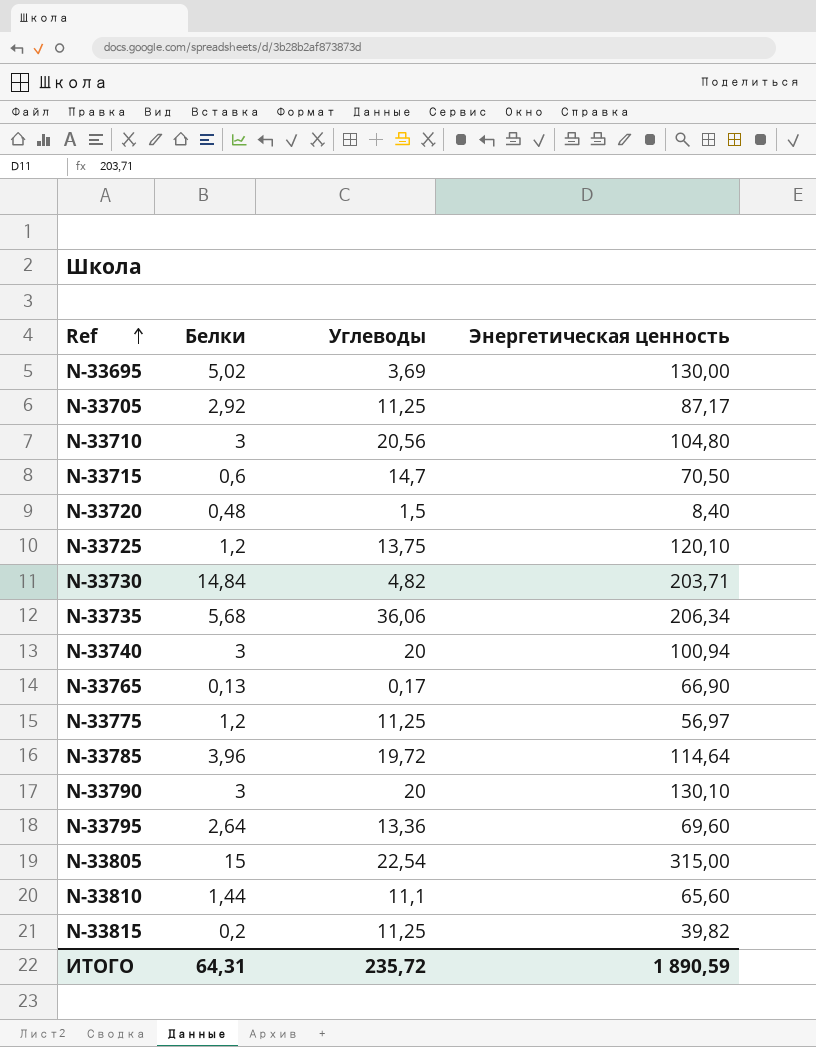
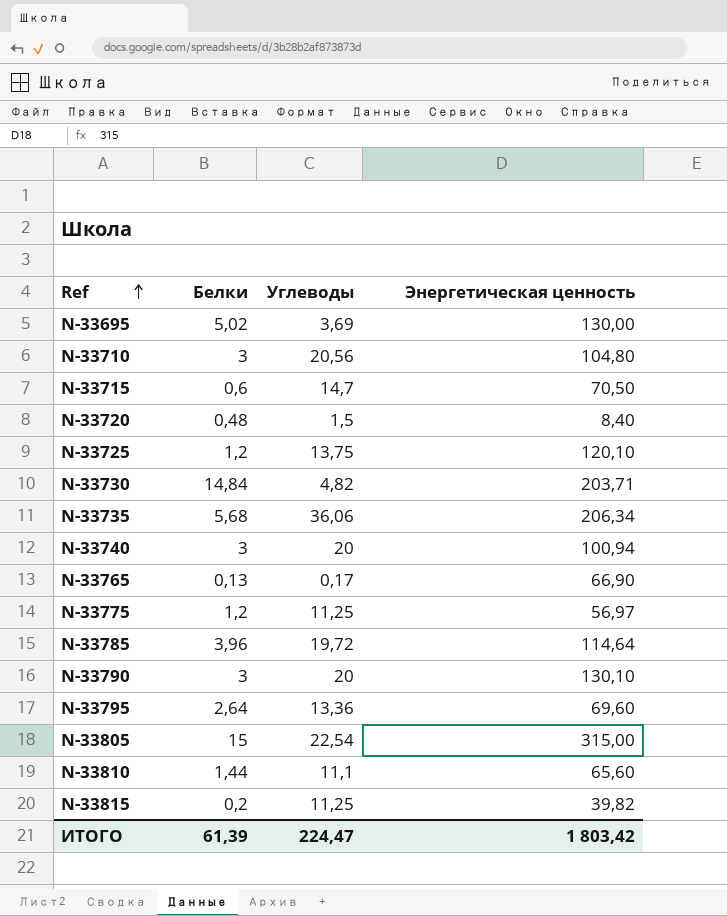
row N-33705: 2,92 | 11,25 | 87,17 -> none
ИТОГО | Белки: 64,31 -> 61,39
ИТОГО | Углеводы: 235,72 -> 224,47
ИТОГО | Энергетическая ценность: 1 890,59 -> 1 803,42

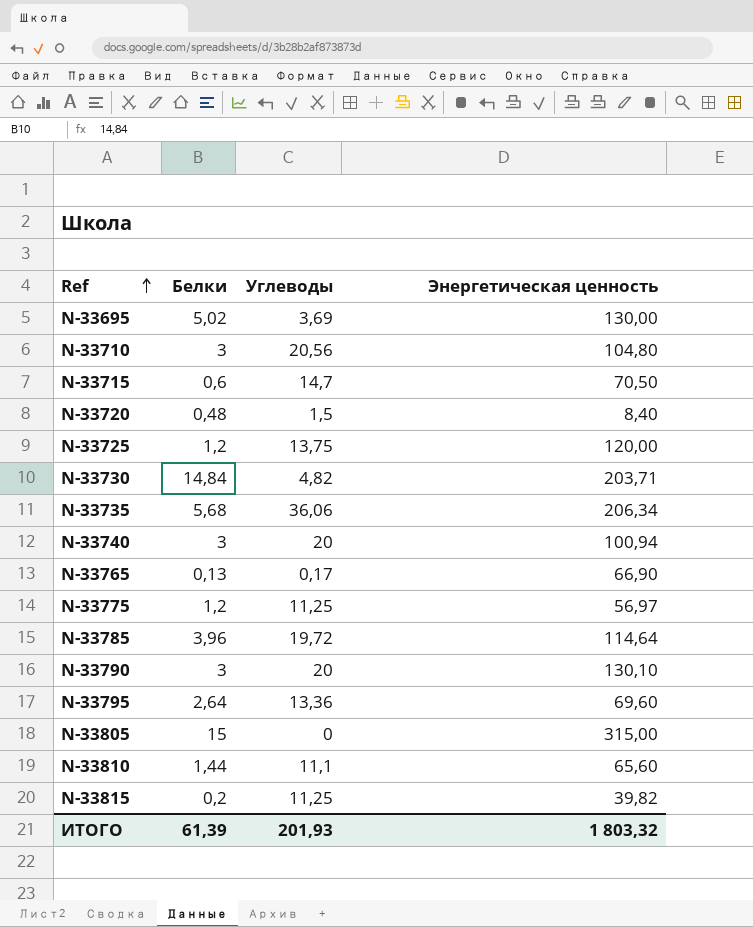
N-33725 | Энергетическая ценность: 120,10 -> 120,00
N-33805 | Углеводы: 22,54 -> 0
ИТОГО | Углеводы: 224,47 -> 201,93
ИТОГО | Энергетическая ценность: 1 803,42 -> 1 803,32

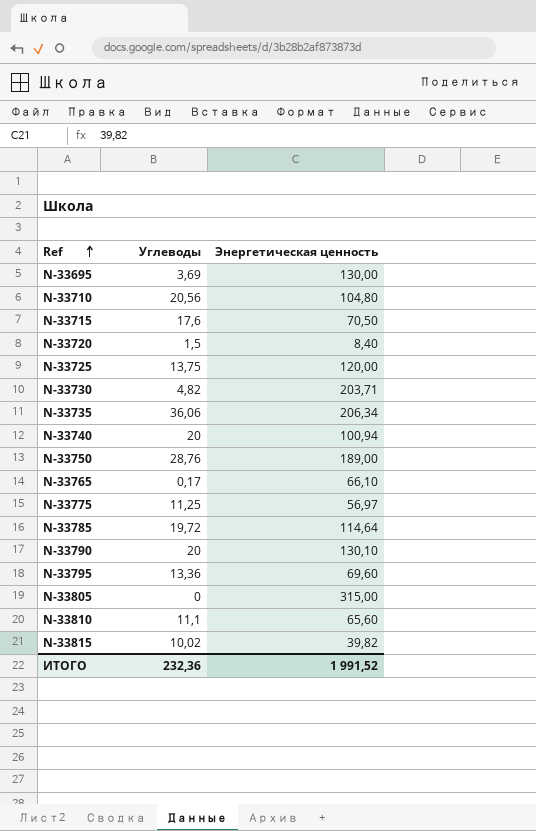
column Белки | position: 2 -> none
N-33715 | Углеводы: 14,7 -> 17,6
row N-33750: none -> 28,76 | 189,00
N-33765 | Энергетическая ценность: 66,90 -> 66,10
N-33815 | Углеводы: 11,25 -> 10,02
ИТОГО | Углеводы: 201,93 -> 232,36
ИТОГО | Энергетическая ценность: 1 803,32 -> 1 991,52

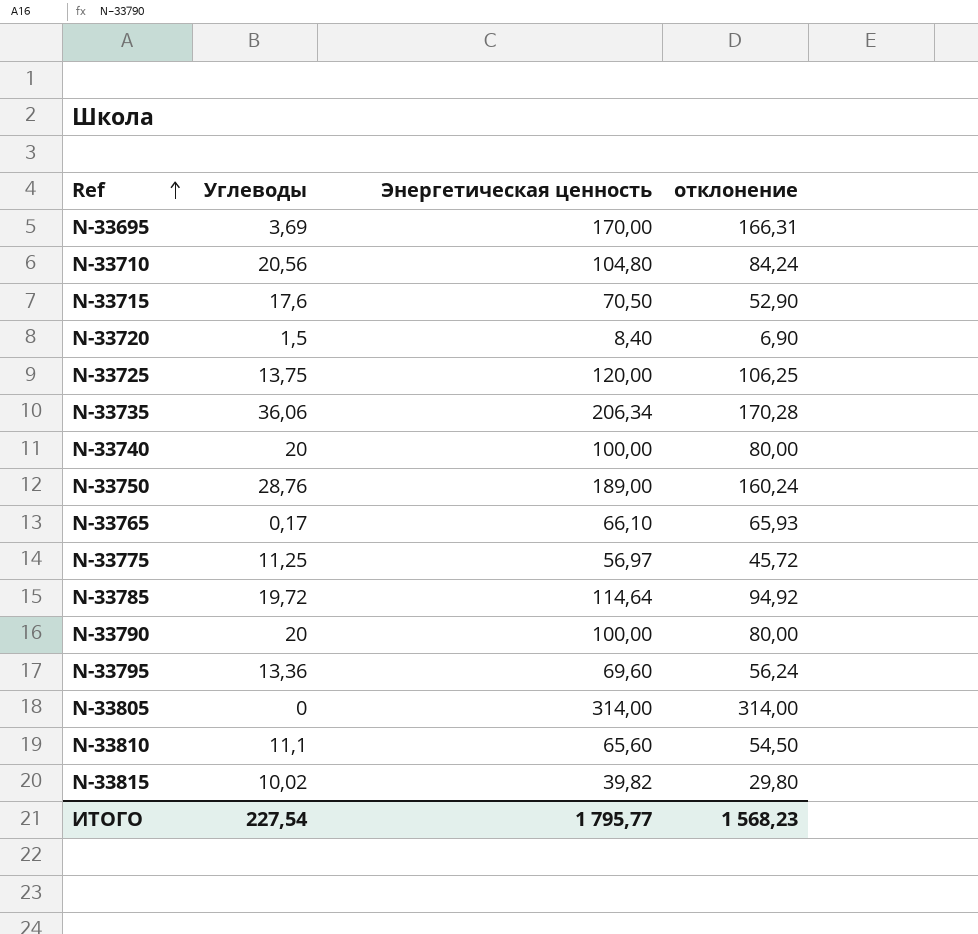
column отклонение | formula: none -> [Энергетическая ценность] - [Углеводы]
row N-33730: 4,82 | 203,71 -> none
N-33695 | Энергетическая ценность: 130,00 -> 170,00
N-33740 | Энергетическая ценность: 100,94 -> 100,00
N-33790 | Энергетическая ценность: 130,10 -> 100,00
N-33805 | Энергетическая ценность: 315,00 -> 314,00
ИТОГО | Углеводы: 232,36 -> 227,54
ИТОГО | Энергетическая ценность: 1 991,52 -> 1 795,77

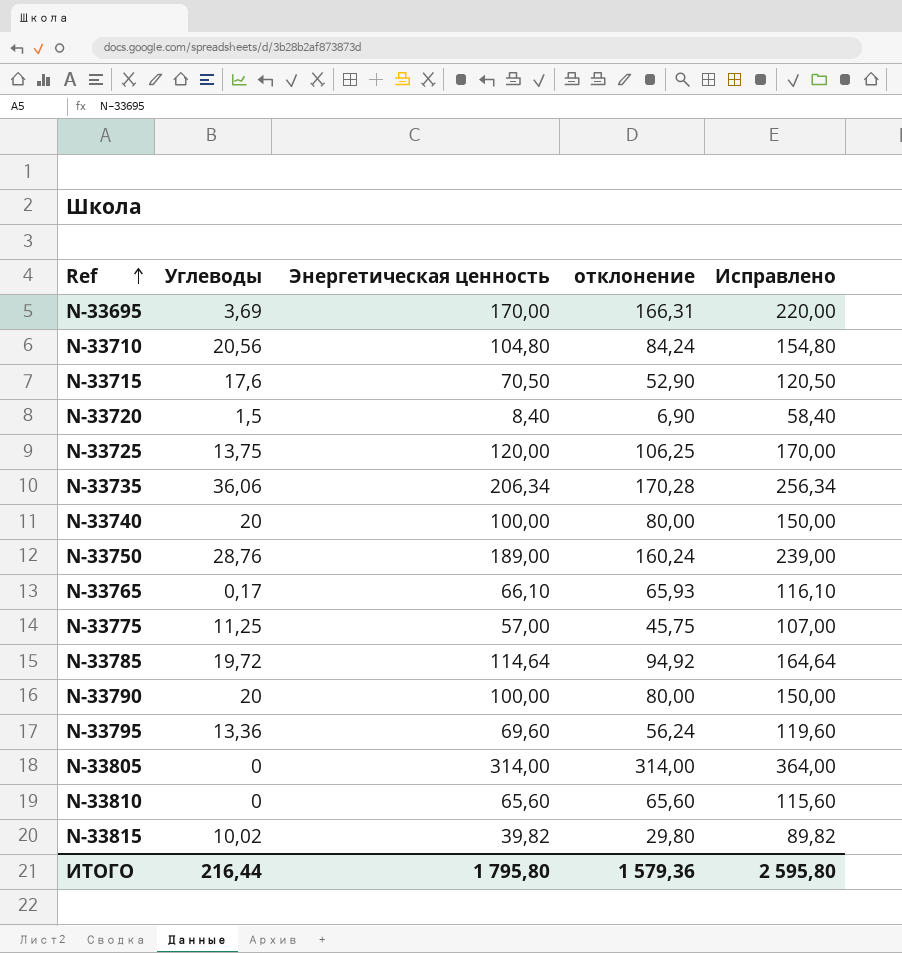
column Исправлено | formula: none -> [Энергетическая ценность] + 50
N-33775 | Энергетическая ценность: 56,97 -> 57,00
N-33775 | отклонение: 45,72 -> 45,75
N-33810 | Углеводы: 11,1 -> 0
N-33810 | отклонение: 54,50 -> 65,60
ИТОГО | Углеводы: 227,54 -> 216,44
ИТОГО | Энергетическая ценность: 1 795,77 -> 1 795,80
ИТОГО | отклонение: 1 568,23 -> 1 579,36

